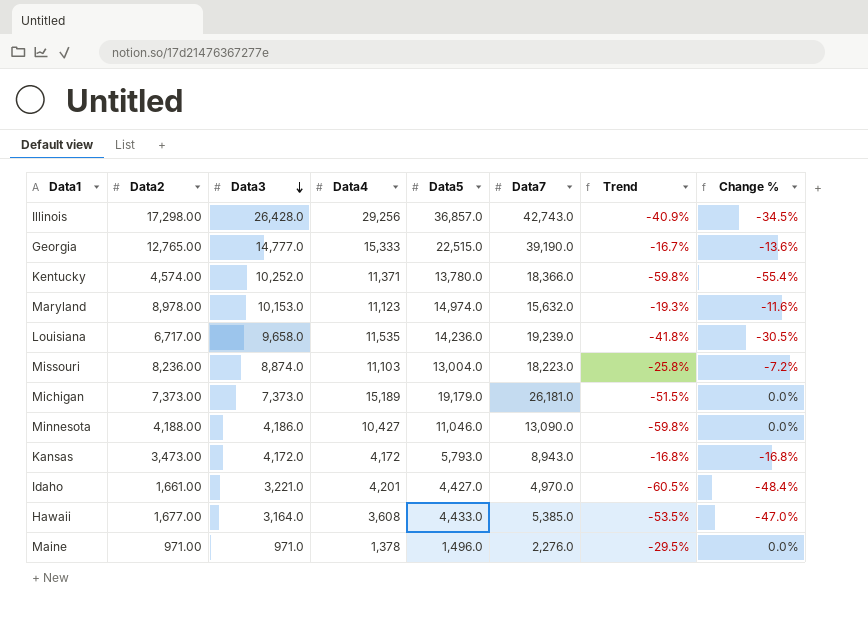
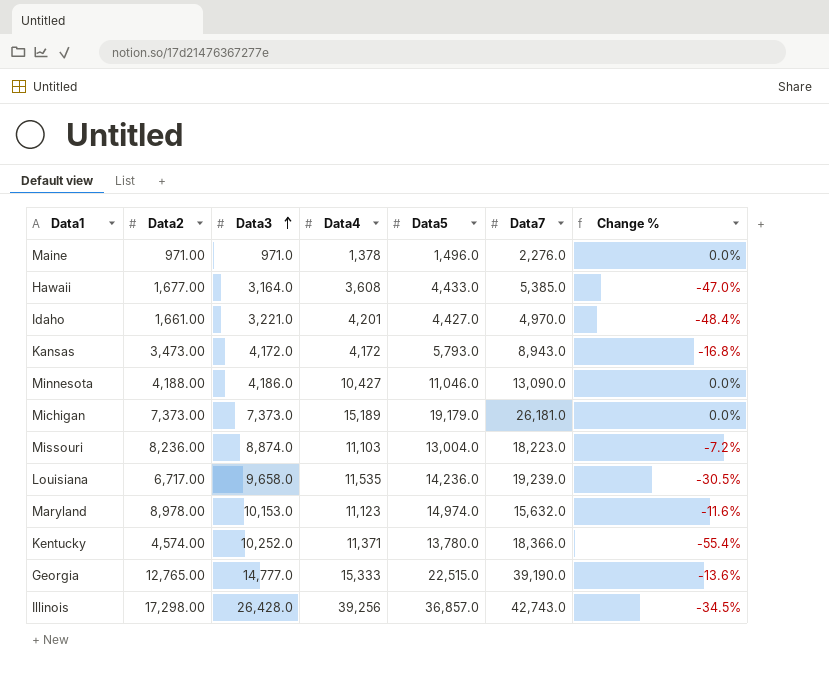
row order: Data3 descending -> Data3 ascending
column Trend | formula: ([Data2] - [Data4]) / [Data4] -> none
Illinois | Data4: 29,256 -> 39,256

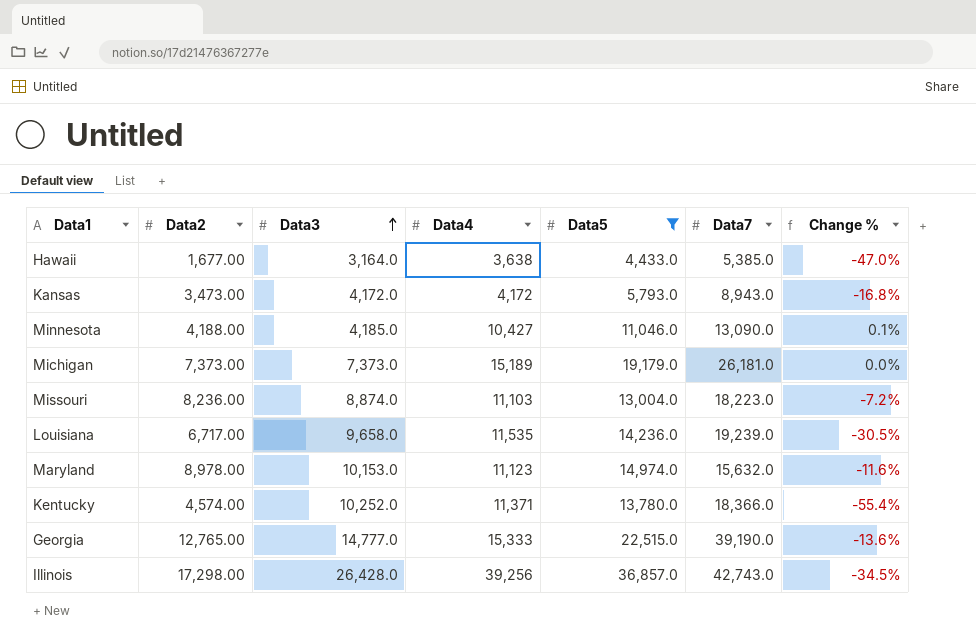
filter: none -> Data5 >= 4,433.0
Hawaii | Data4: 3,608 -> 3,638
Minnesota | Data3: 4,186.0 -> 4,185.0
Minnesota | Change %: 0.0% -> 0.1%

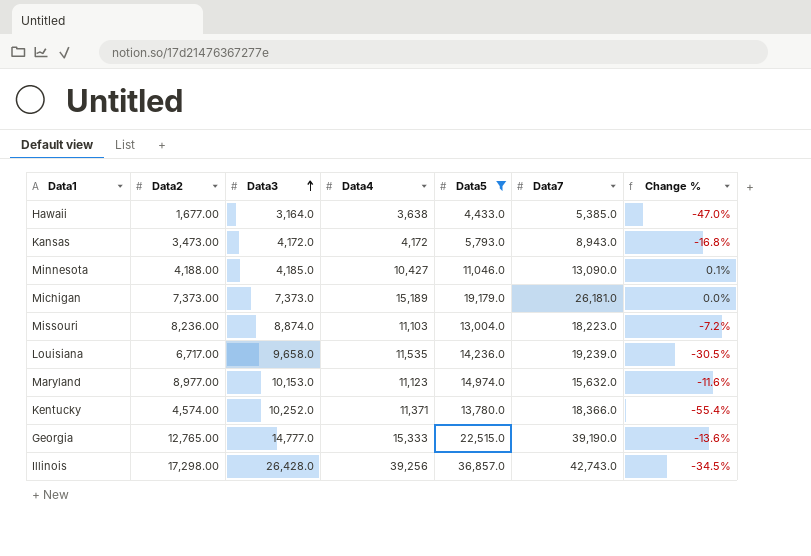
Maryland | Data2: 8,978.00 -> 8,977.00

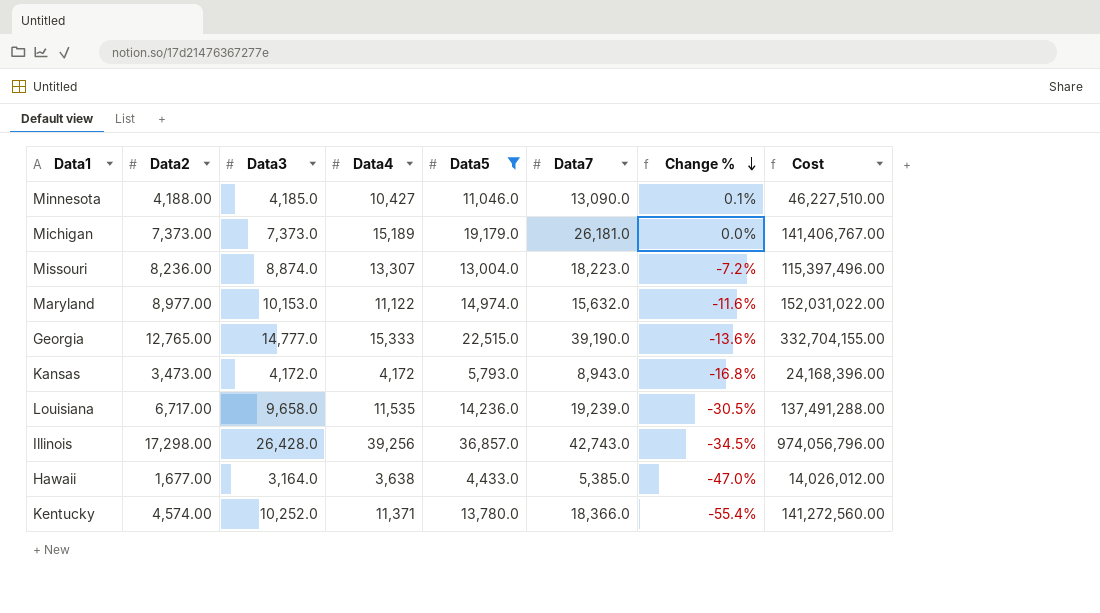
row order: Data3 ascending -> Change % descending
column Cost | formula: none -> [Data3] * [Data5]
Missouri | Data4: 11,103 -> 13,307
Maryland | Data4: 11,123 -> 11,122

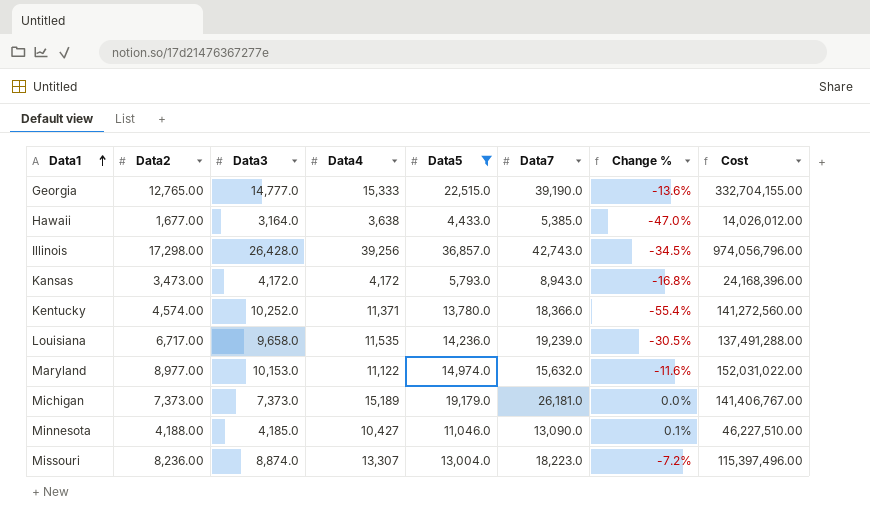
row order: Change % descending -> Data1 ascending

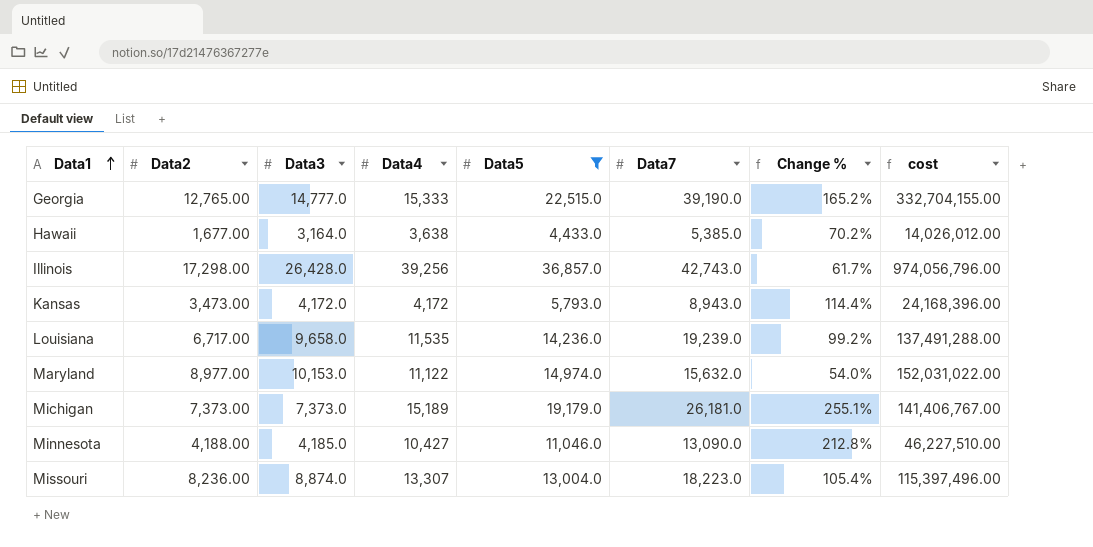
column Change % | formula: ([Data2] - [Data3]) / [Data3] -> ([Data7] - [Data3]) / [Data3]
column name: Cost -> cost
row Kentucky: 4,574.00 | 10,252.0 | 11,371 | 13,780.0 | 18,366.0 | -55.4% | 141,272,560.00 -> none

